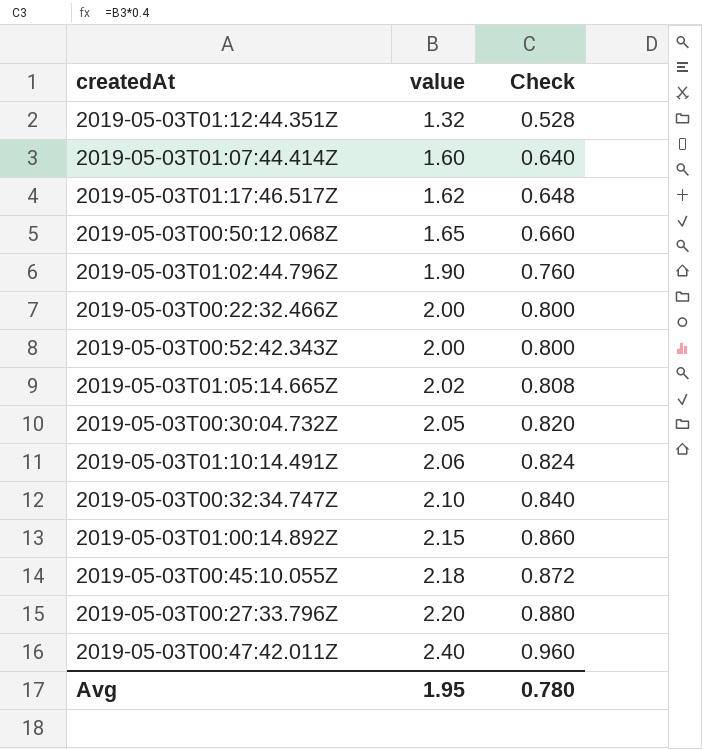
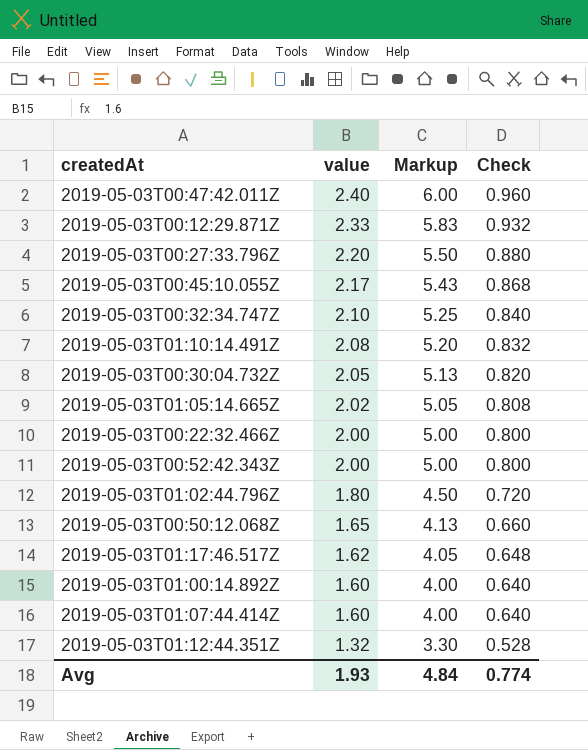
row order: value ascending -> value descending
column Markup | formula: none -> [value] * 2.5
row 2019-05-03T00:12:29.871Z: none -> 2.33 | 5.83 | 0.932
2019-05-03T00:45:10.055Z | value: 2.18 -> 2.17
2019-05-03T00:45:10.055Z | Check: 0.872 -> 0.868
2019-05-03T01:10:14.491Z | value: 2.06 -> 2.08
2019-05-03T01:10:14.491Z | Check: 0.824 -> 0.832
2019-05-03T01:02:44.796Z | value: 1.90 -> 1.80
2019-05-03T01:02:44.796Z | Check: 0.760 -> 0.720
2019-05-03T01:00:14.892Z | value: 2.15 -> 1.60
2019-05-03T01:00:14.892Z | Check: 0.860 -> 0.640
Avg | value: 1.95 -> 1.93
Avg | Check: 0.780 -> 0.774

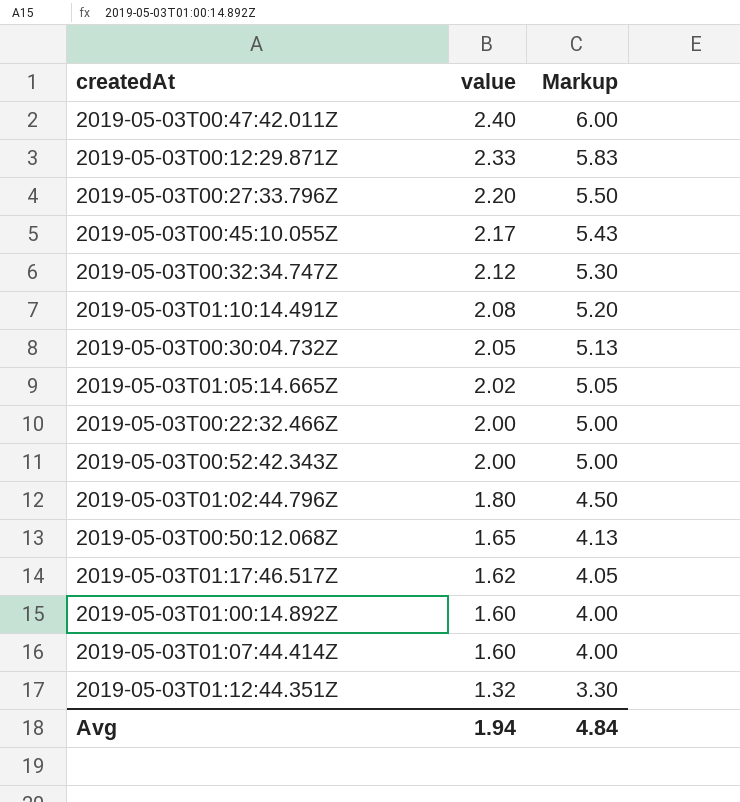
column Check | formula: [value] * 0.4 -> none
2019-05-03T00:32:34.747Z | value: 2.10 -> 2.12
2019-05-03T00:32:34.747Z | Markup: 5.25 -> 5.30
Avg | value: 1.93 -> 1.94

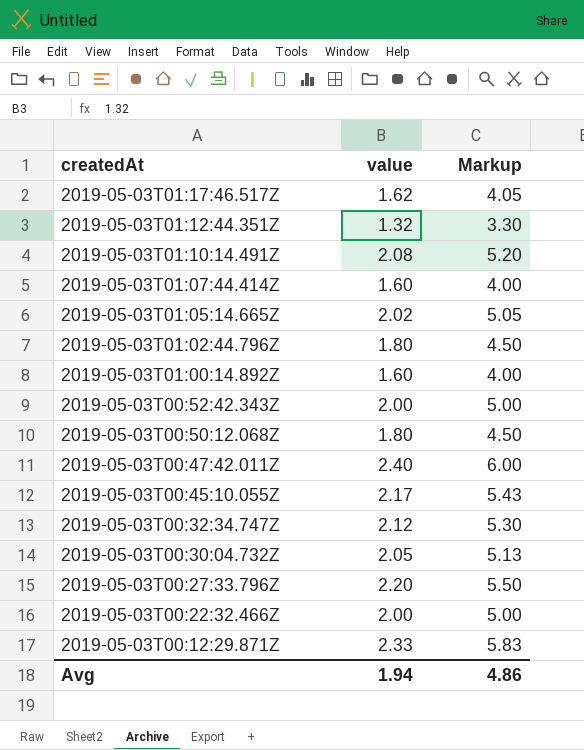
row order: value descending -> createdAt descending
2019-05-03T00:50:12.068Z | value: 1.65 -> 1.80
2019-05-03T00:50:12.068Z | Markup: 4.13 -> 4.50
Avg | Markup: 4.84 -> 4.86

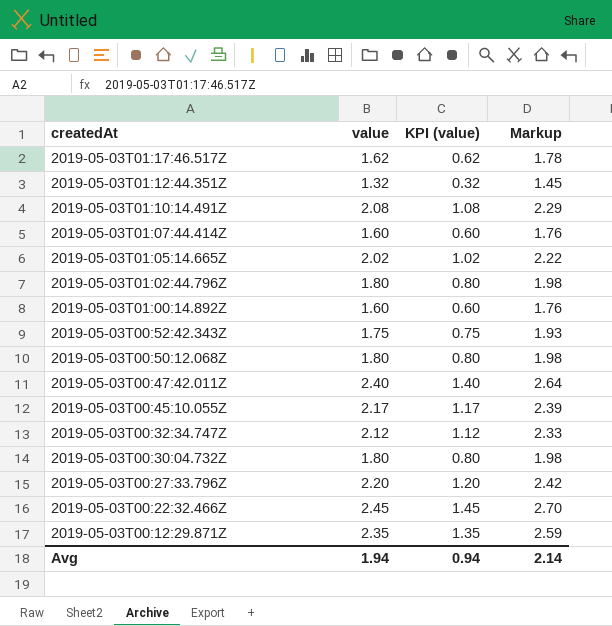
column KPI (value) | formula: none -> [value] - 1
column Markup | formula: [value] * 2.5 -> [value] * 1.1
2019-05-03T00:52:42.343Z | value: 2.00 -> 1.75
2019-05-03T00:30:04.732Z | value: 2.05 -> 1.80
2019-05-03T00:22:32.466Z | value: 2.00 -> 2.45
2019-05-03T00:12:29.871Z | value: 2.33 -> 2.35
Avg | Markup: 4.86 -> 2.14

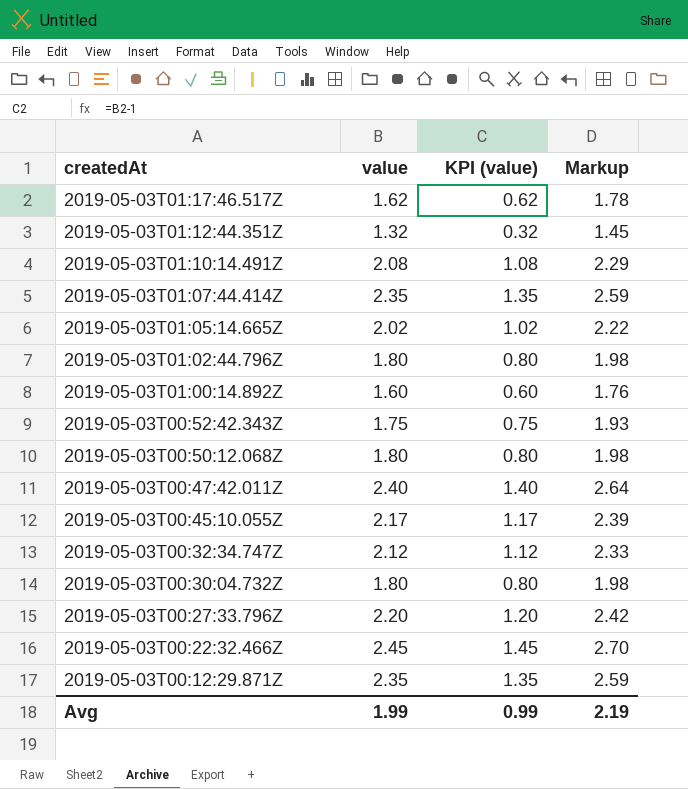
2019-05-03T01:07:44.414Z | value: 1.60 -> 2.35
2019-05-03T01:07:44.414Z | KPI (value): 0.60 -> 1.35
2019-05-03T01:07:44.414Z | Markup: 1.76 -> 2.59
Avg | value: 1.94 -> 1.99
Avg | KPI (value): 0.94 -> 0.99
Avg | Markup: 2.14 -> 2.19

